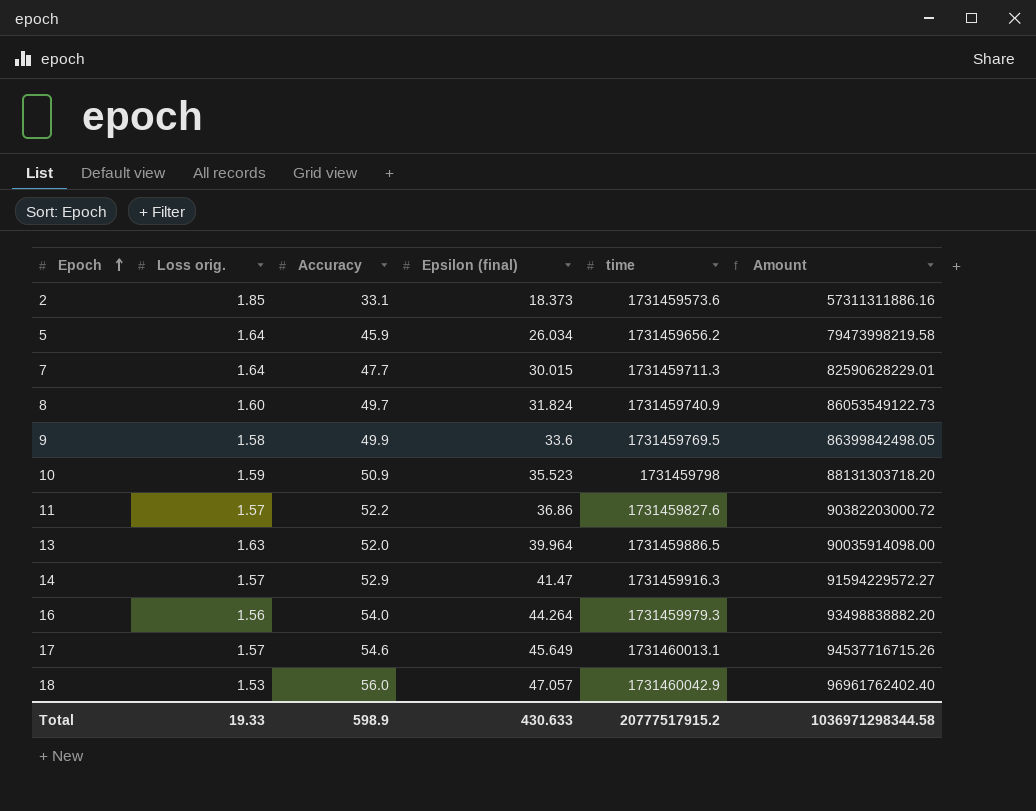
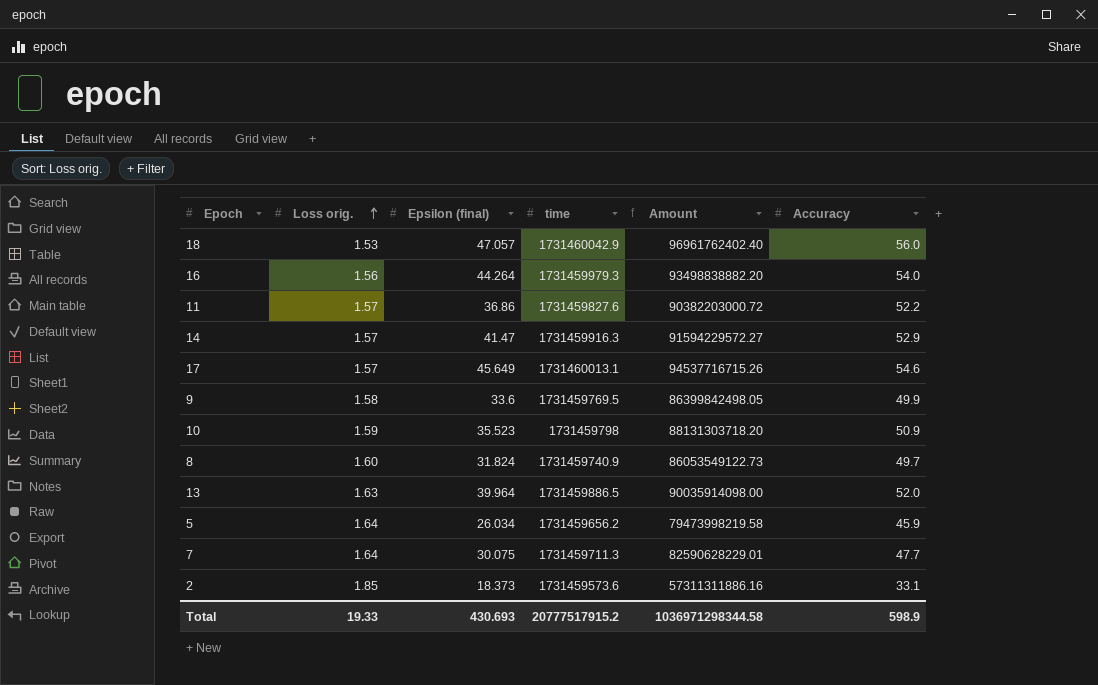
row order: Epoch ascending -> Loss orig. ascending
column Accuracy | position: 3 -> 6
7 | Epsilon (final): 30.015 -> 30.075
Total | Epsilon (final): 430.633 -> 430.693

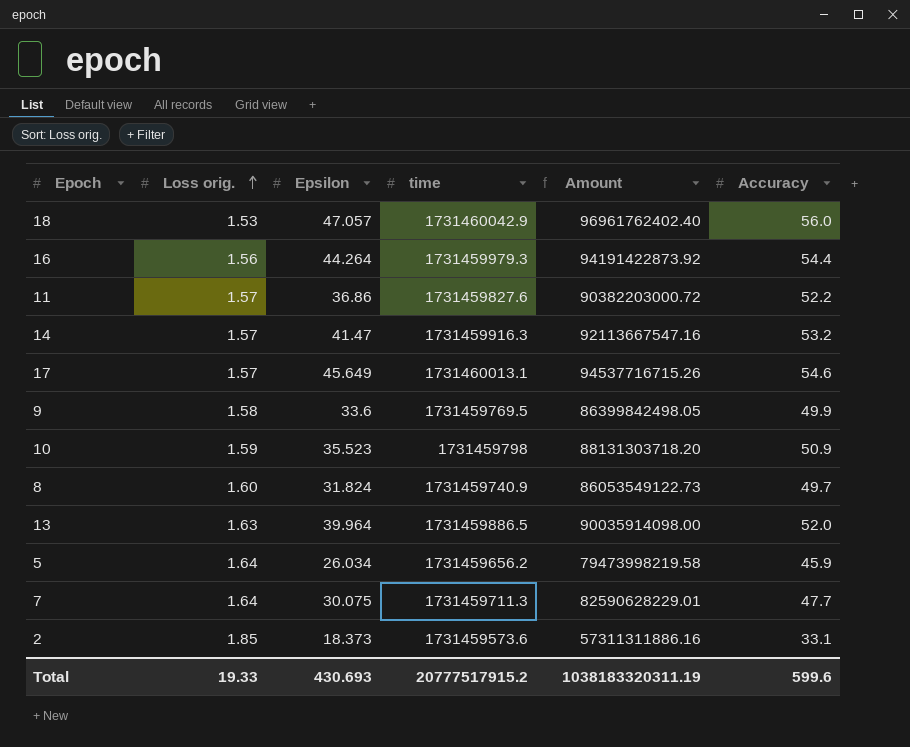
column name: Epsilon (final) -> Epsilon
16 | Amount: 93498838882.20 -> 94191422873.92
16 | Accuracy: 54.0 -> 54.4
14 | Amount: 91594229572.27 -> 92113667547.16
14 | Accuracy: 52.9 -> 53.2
Total | Amount: 1036971298344.58 -> 1038183320311.19
Total | Accuracy: 598.9 -> 599.6

